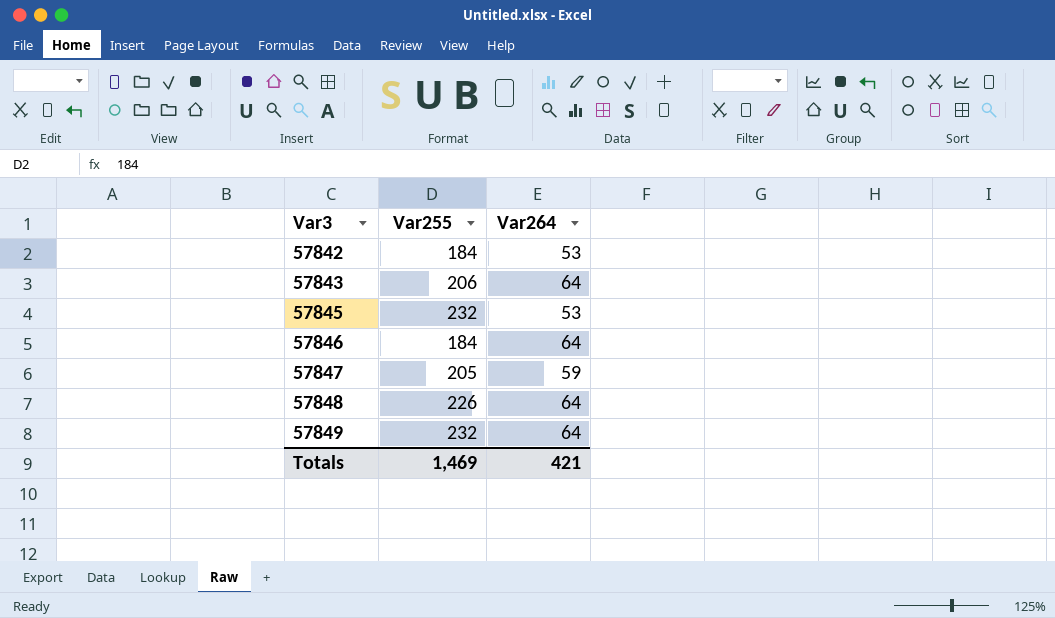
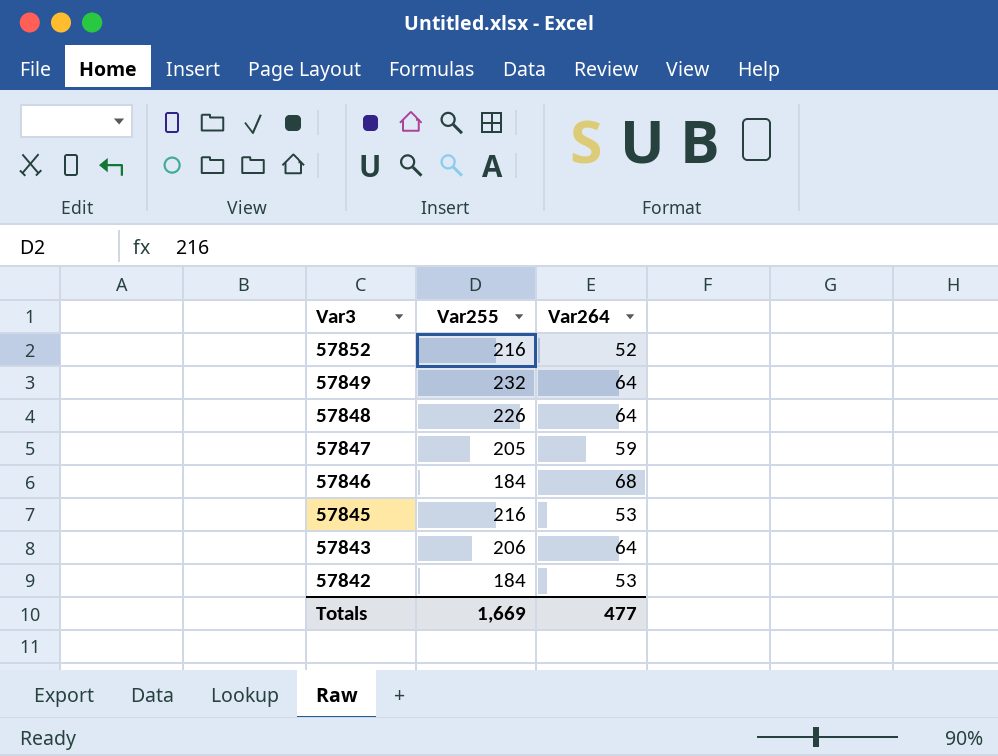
row order: Var3 ascending -> Var3 descending
row 57852: none -> 216 | 52
57846 | Var264: 64 -> 68
57845 | Var255: 232 -> 216
Totals | Var255: 1,469 -> 1,669
Totals | Var264: 421 -> 477

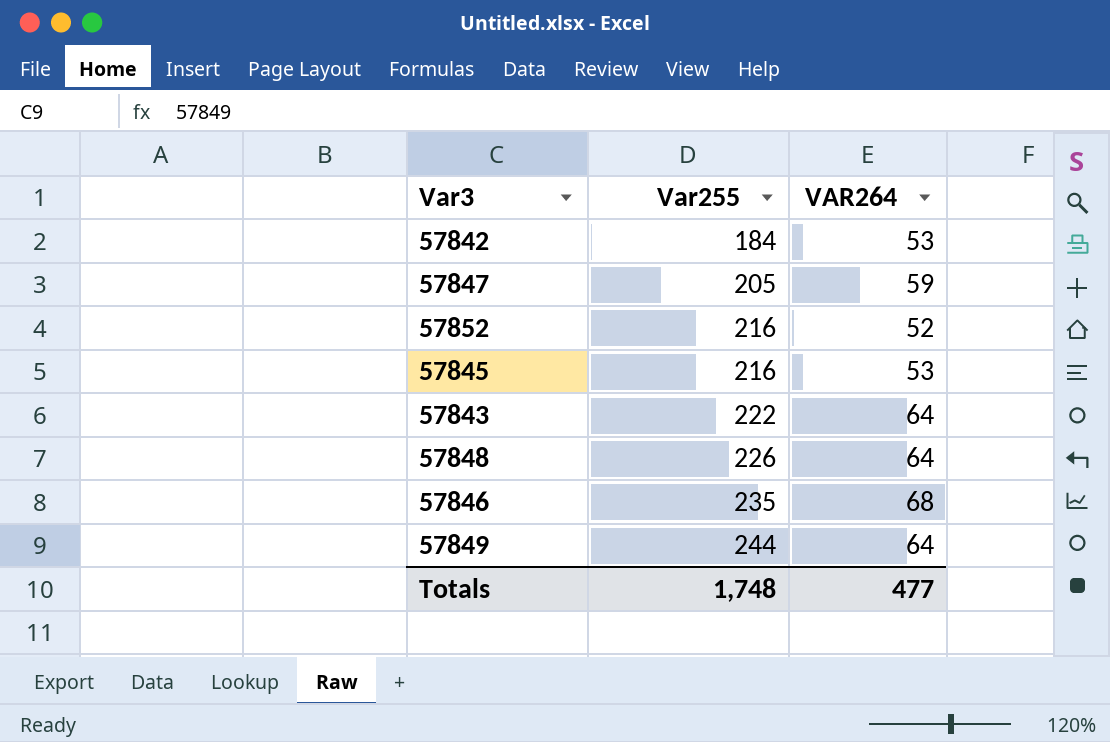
row order: Var3 descending -> Var255 ascending
column name: Var264 -> VAR264
57843 | Var255: 206 -> 222
57846 | Var255: 184 -> 235
57849 | Var255: 232 -> 244
Totals | Var255: 1,669 -> 1,748

